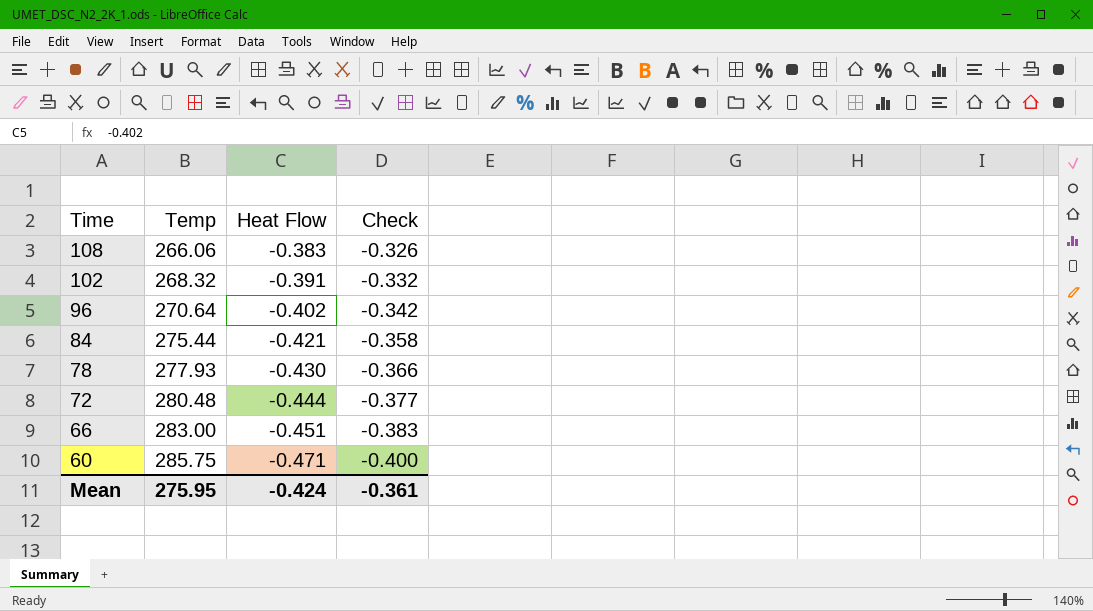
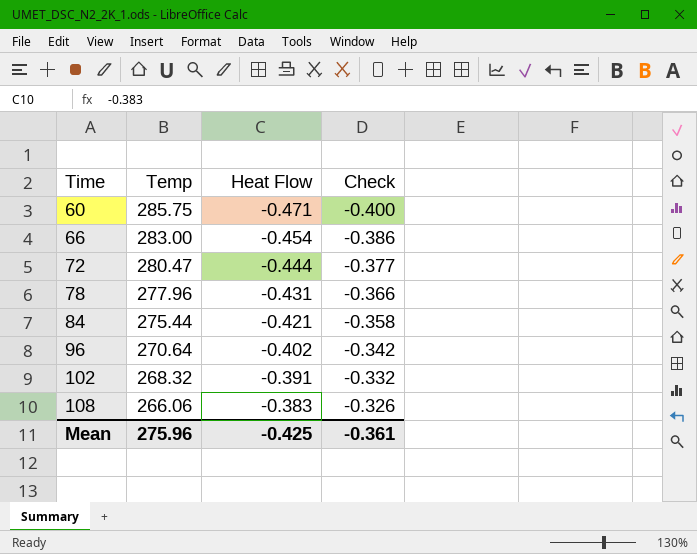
row order: Time descending -> Time ascending
66 | Heat Flow: -0.451 -> -0.454
66 | Check: -0.383 -> -0.386
72 | Temp: 280.48 -> 280.47
78 | Temp: 277.93 -> 277.96
78 | Heat Flow: -0.430 -> -0.431
Mean | Temp: 275.95 -> 275.96
Mean | Heat Flow: -0.424 -> -0.425

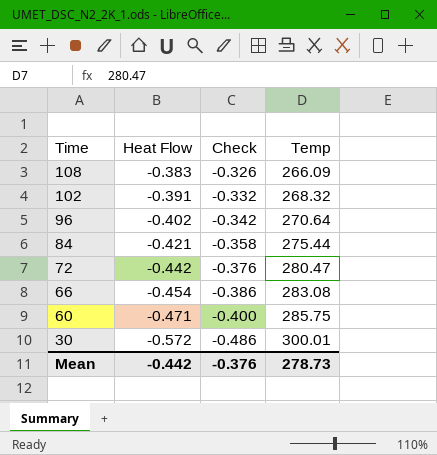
row order: Time ascending -> Time descending
column Temp | position: 2 -> 4
row 78: 277.96 | -0.431 | -0.366 -> none
108 | Temp: 266.06 -> 266.09
72 | Heat Flow: -0.444 -> -0.442
72 | Check: -0.377 -> -0.376
66 | Temp: 283.00 -> 283.08
row 30: none -> -0.572 | -0.486 | 300.01
Mean | Heat Flow: -0.425 -> -0.442
Mean | Check: -0.361 -> -0.376
Mean | Temp: 275.96 -> 278.73

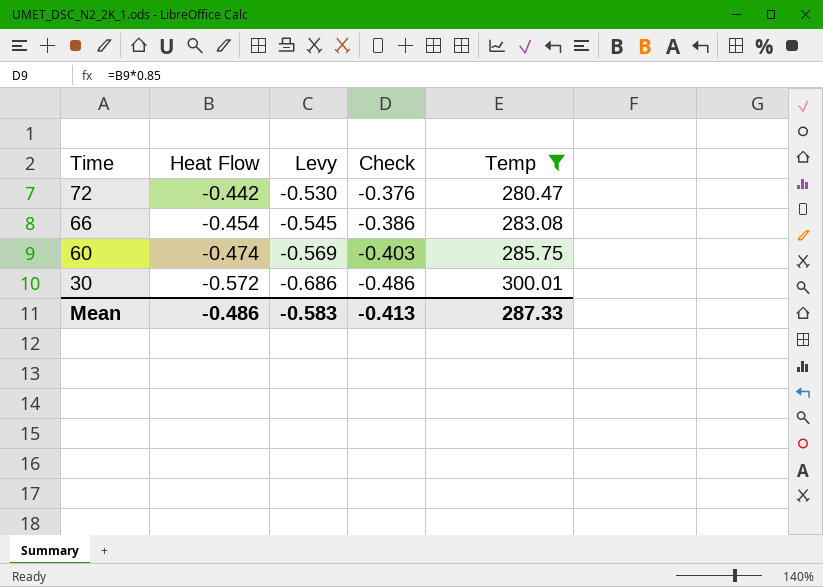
filter: none -> Temp >= 280.47
column Levy | formula: none -> [Heat Flow] * 1.2
60 | Heat Flow: -0.471 -> -0.474
60 | Check: -0.400 -> -0.403
Mean | Heat Flow: -0.442 -> -0.486
Mean | Check: -0.376 -> -0.413
Mean | Temp: 278.73 -> 287.33

